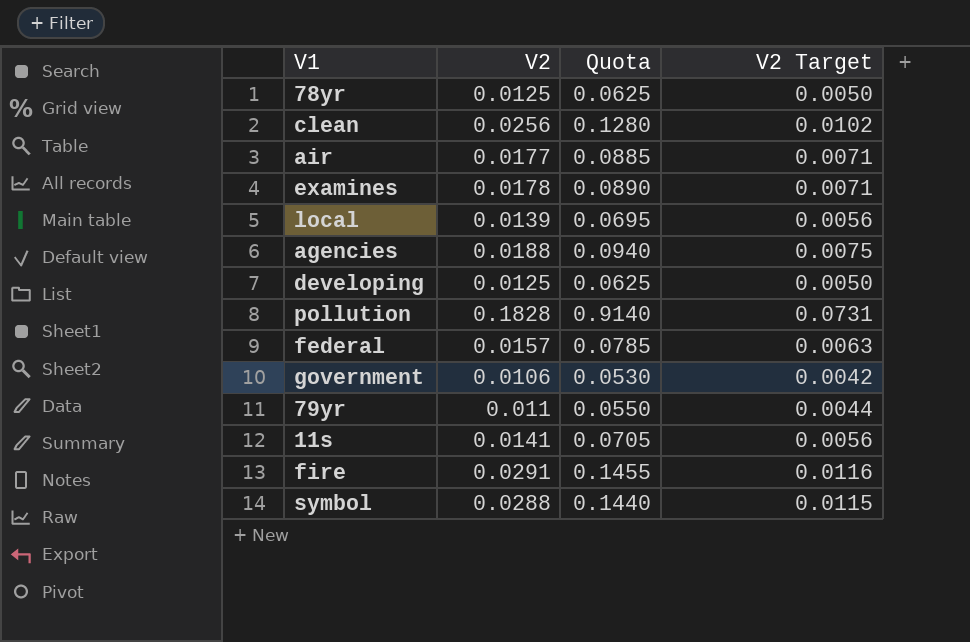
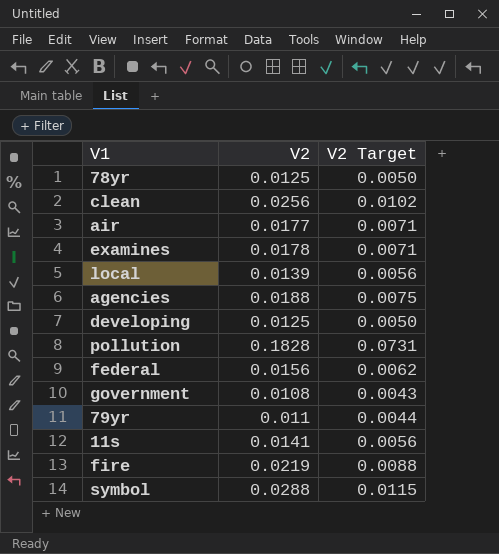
column Quota | formula: [V2] * 5 -> none
federal | V2: 0.0157 -> 0.0156
federal | V2 Target: 0.0063 -> 0.0062
government | V2: 0.0106 -> 0.0108
government | V2 Target: 0.0042 -> 0.0043
fire | V2: 0.0291 -> 0.0219
fire | V2 Target: 0.0116 -> 0.0088

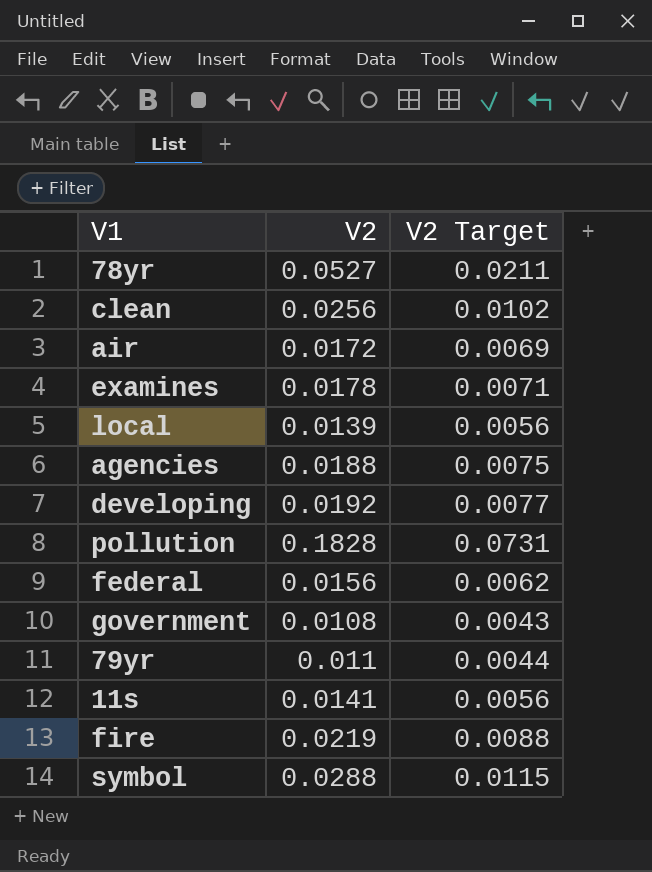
78yr | V2: 0.0125 -> 0.0527
78yr | V2 Target: 0.0050 -> 0.0211
air | V2: 0.0177 -> 0.0172
air | V2 Target: 0.0071 -> 0.0069
developing | V2: 0.0125 -> 0.0192
developing | V2 Target: 0.0050 -> 0.0077

